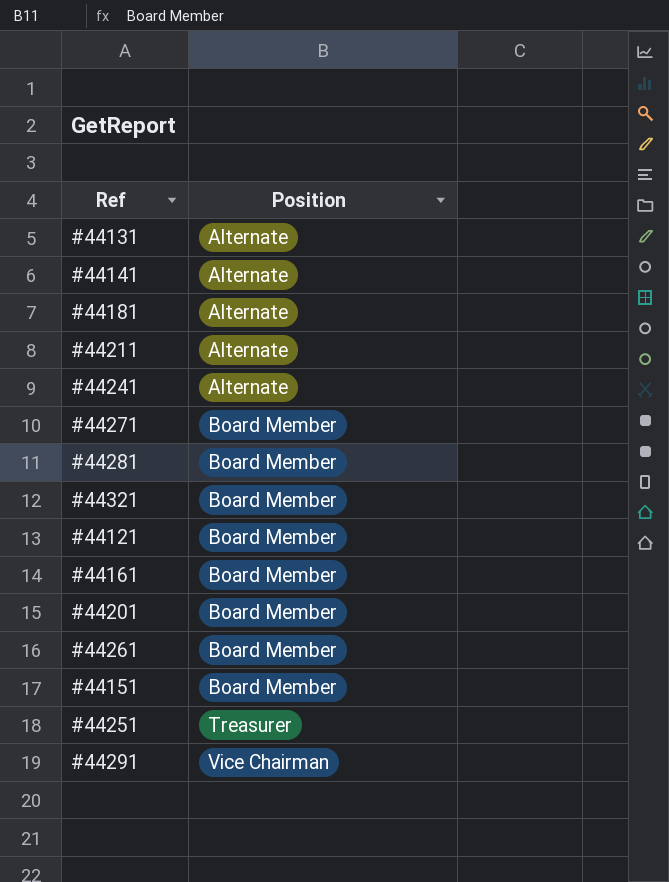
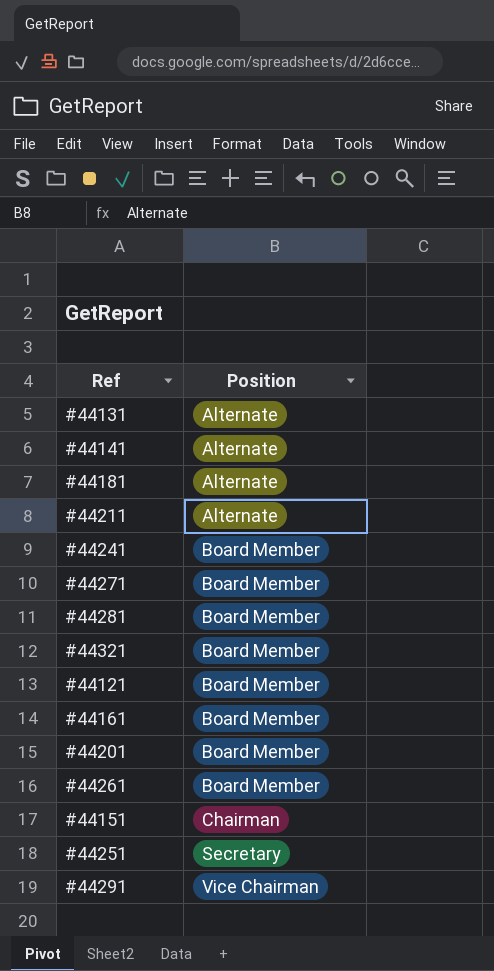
#44241 | Position: Alternate -> Board Member
#44151 | Position: Board Member -> Chairman
#44251 | Position: Treasurer -> Secretary

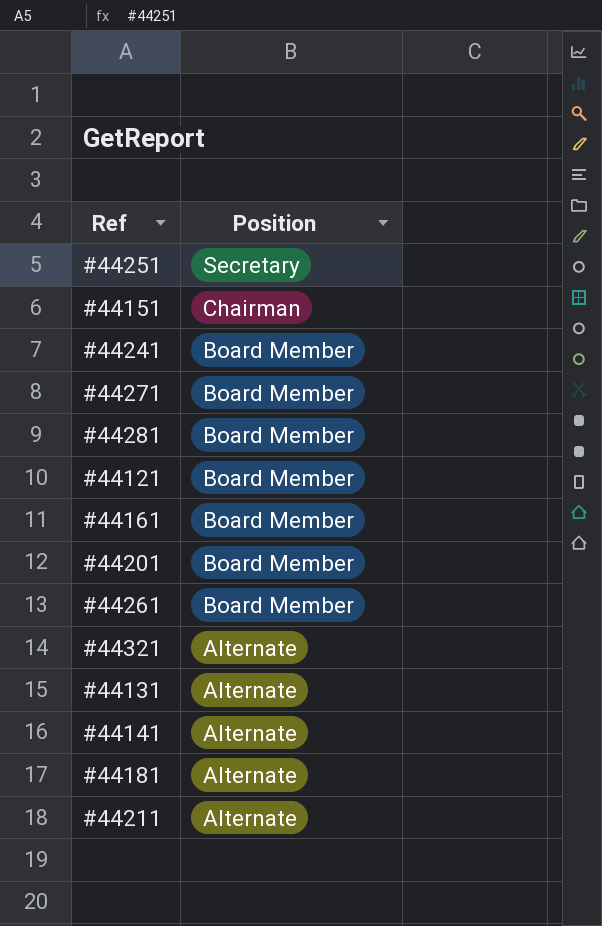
row order: Position ascending -> Position descending
row #44291: Vice Chairman -> none
#44321 | Position: Board Member -> Alternate

